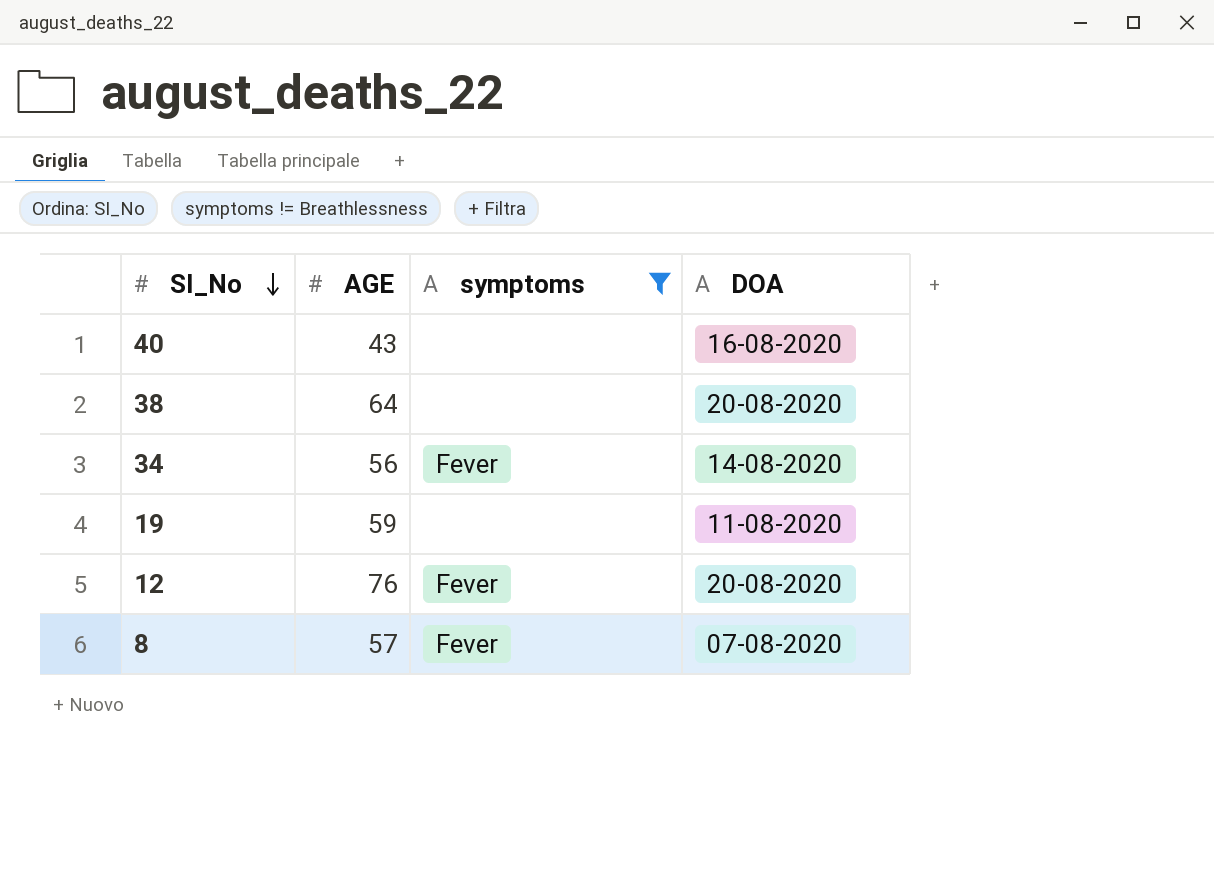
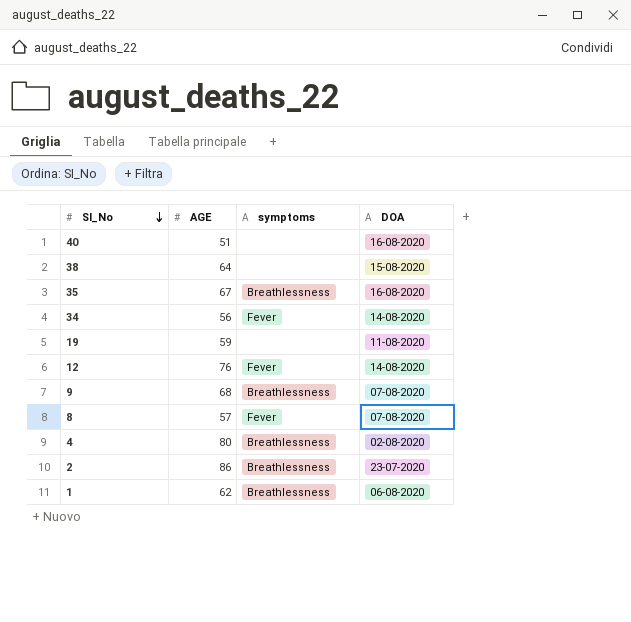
filter: symptoms != Breathlessness -> none
40 | AGE: 43 -> 51
38 | DOA: 20-08-2020 -> 15-08-2020
12 | DOA: 20-08-2020 -> 14-08-2020

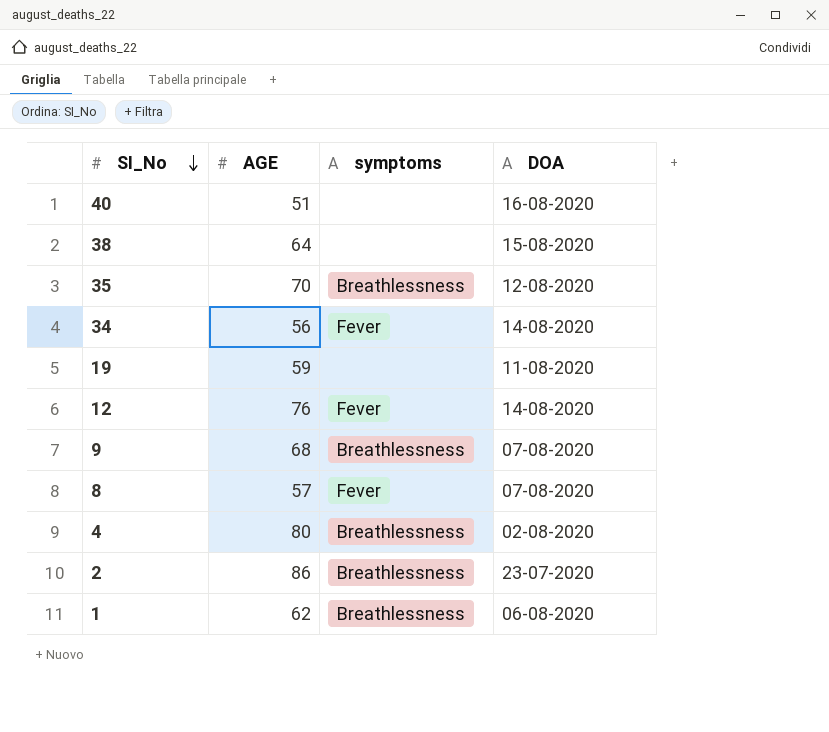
35 | AGE: 67 -> 70
35 | DOA: 16-08-2020 -> 12-08-2020

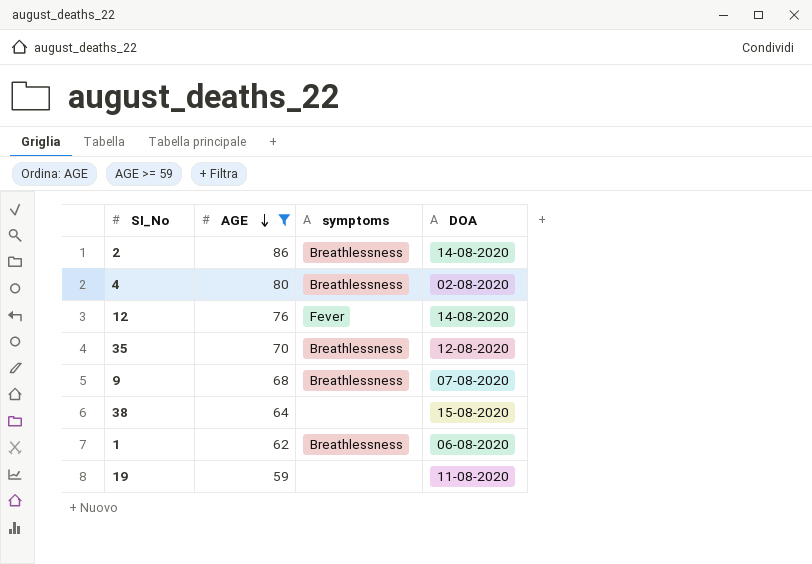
filter: none -> AGE >= 59
row order: SI_No descending -> AGE descending
2 | DOA: 23-07-2020 -> 14-08-2020

